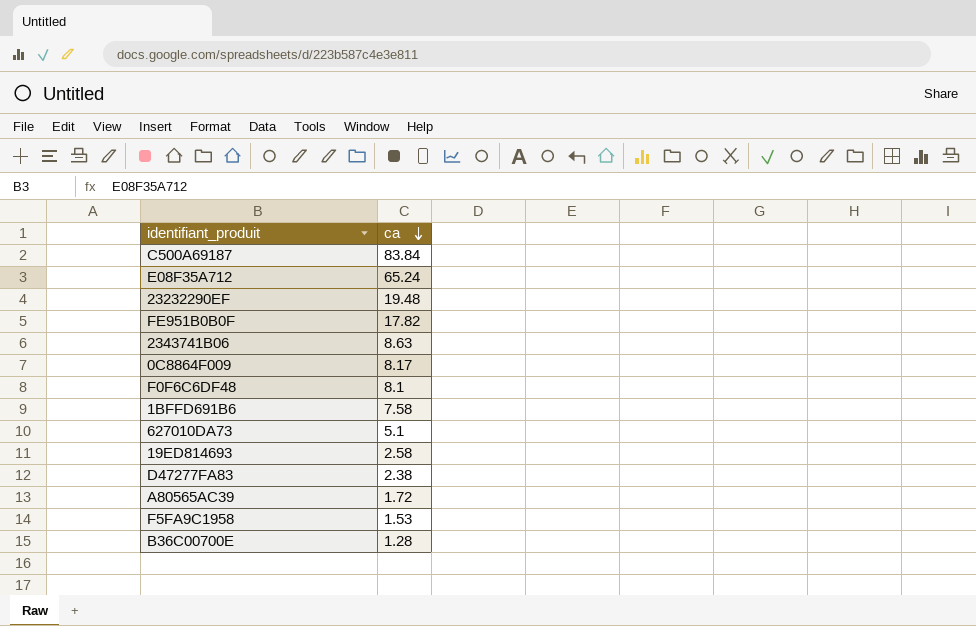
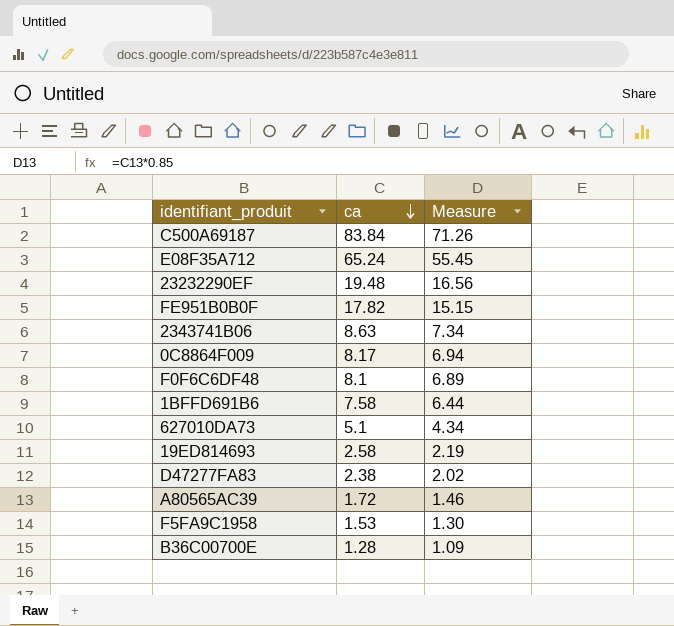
column Measure | formula: none -> [ca] * 0.85

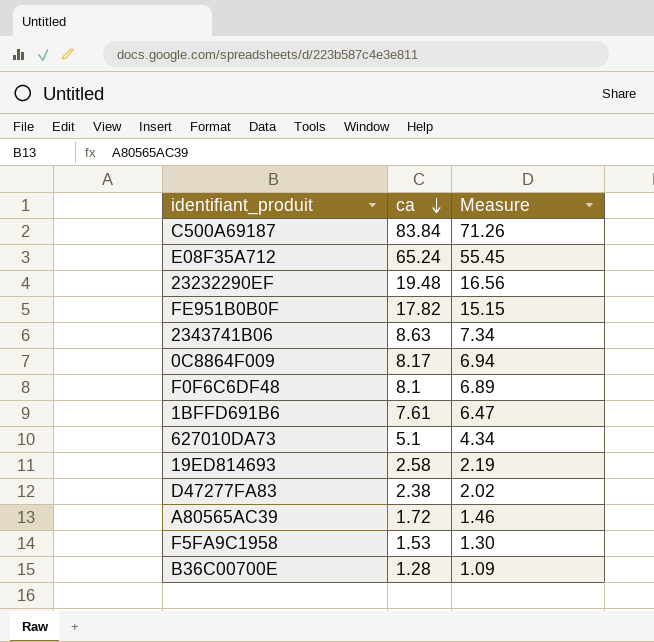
1BFFD691B6 | ca: 7.58 -> 7.61
1BFFD691B6 | Measure: 6.44 -> 6.47

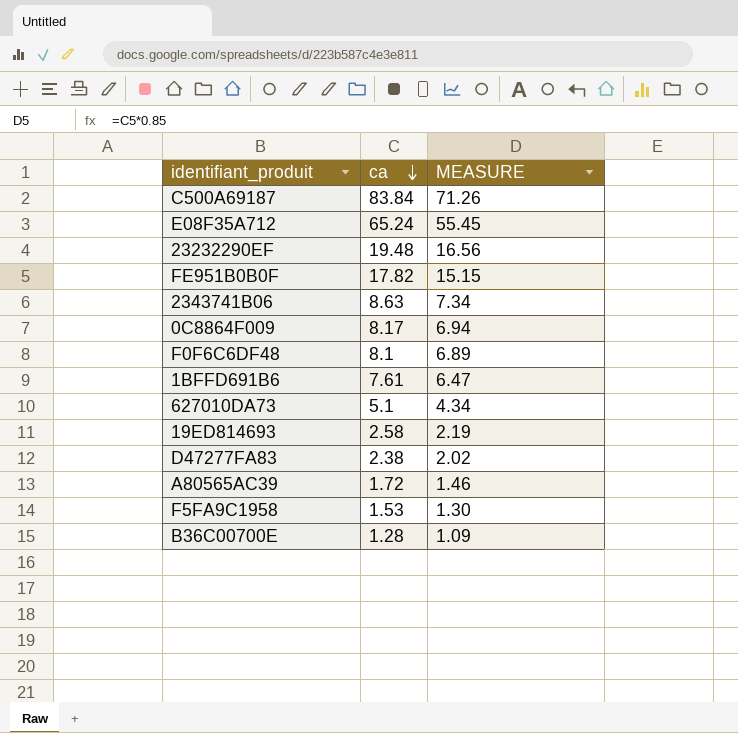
column name: Measure -> MEASURE

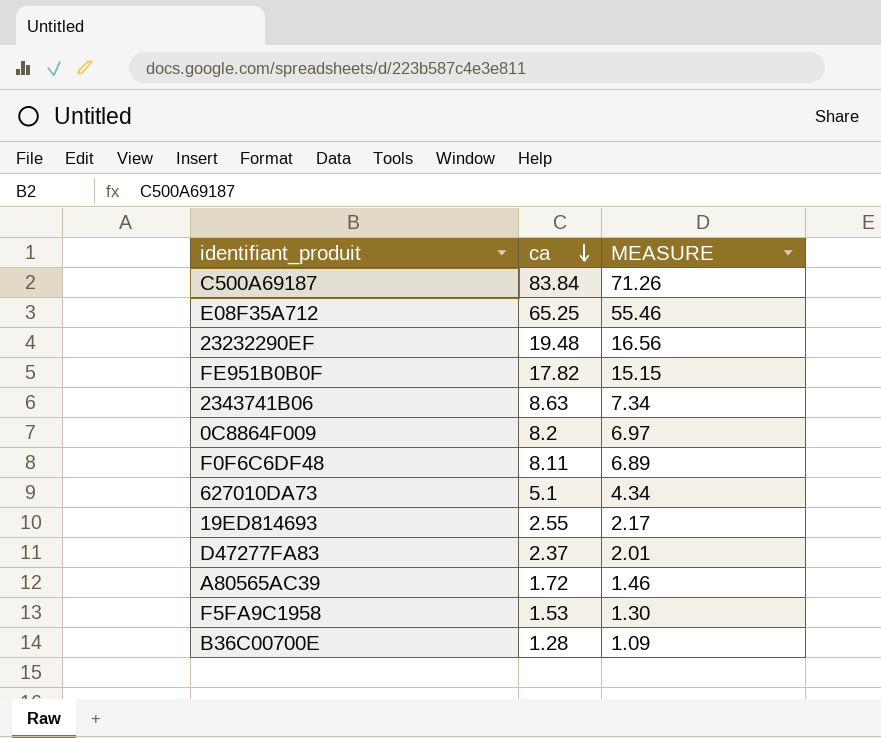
row 1BFFD691B6: 7.61 | 6.47 -> none
E08F35A712 | ca: 65.24 -> 65.25
E08F35A712 | MEASURE: 55.45 -> 55.46
0C8864F009 | ca: 8.17 -> 8.2
0C8864F009 | MEASURE: 6.94 -> 6.97
F0F6C6DF48 | ca: 8.1 -> 8.11
19ED814693 | ca: 2.58 -> 2.55
19ED814693 | MEASURE: 2.19 -> 2.17
D47277FA83 | ca: 2.38 -> 2.37
D47277FA83 | MEASURE: 2.02 -> 2.01

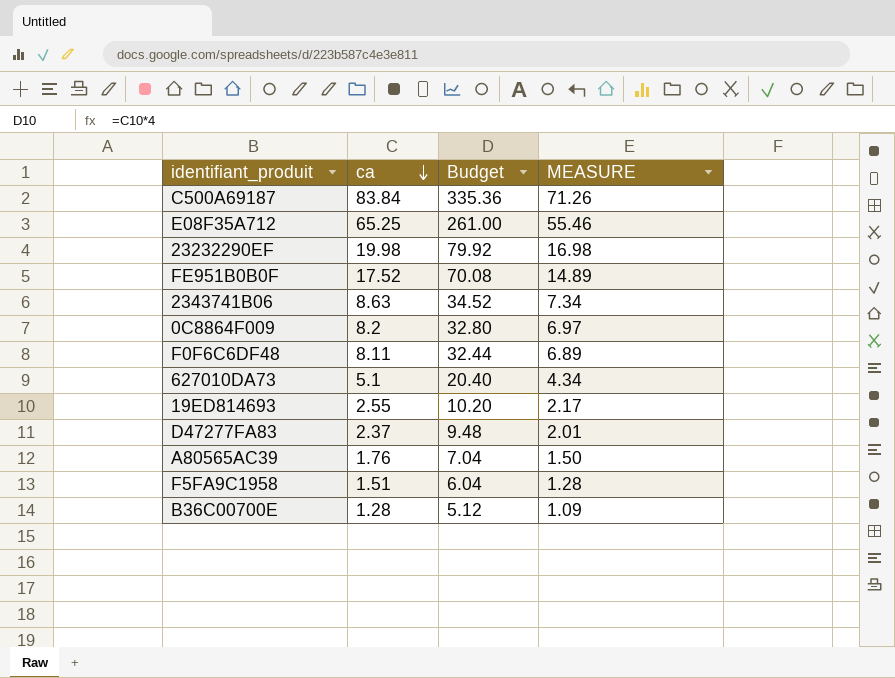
column Budget | formula: none -> [ca] * 4
23232290EF | ca: 19.48 -> 19.98
23232290EF | MEASURE: 16.56 -> 16.98
FE951B0B0F | ca: 17.82 -> 17.52
FE951B0B0F | MEASURE: 15.15 -> 14.89
A80565AC39 | ca: 1.72 -> 1.76
A80565AC39 | MEASURE: 1.46 -> 1.50
F5FA9C1958 | ca: 1.53 -> 1.51
F5FA9C1958 | MEASURE: 1.30 -> 1.28

